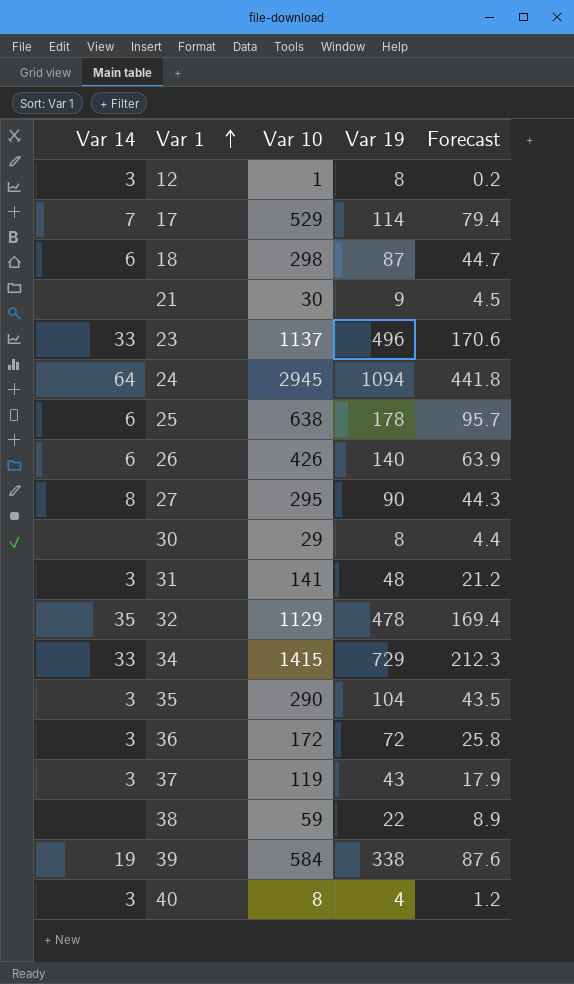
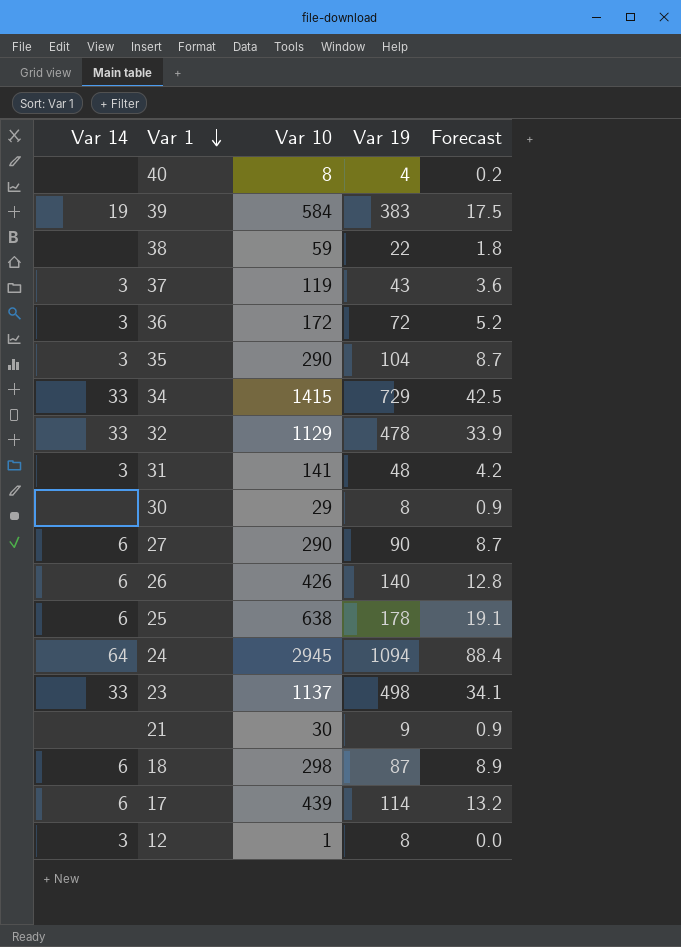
row order: Var 1 ascending -> Var 1 descending
column Forecast | formula: [Var 10] * 0.15 -> [Var 10] * 0.03
40 | Var 14: 3 -> none
39 | Var 19: 338 -> 383
32 | Var 14: 35 -> 33
27 | Var 14: 8 -> 6
27 | Var 10: 295 -> 290
23 | Var 19: 496 -> 498
17 | Var 14: 7 -> 6
17 | Var 10: 529 -> 439

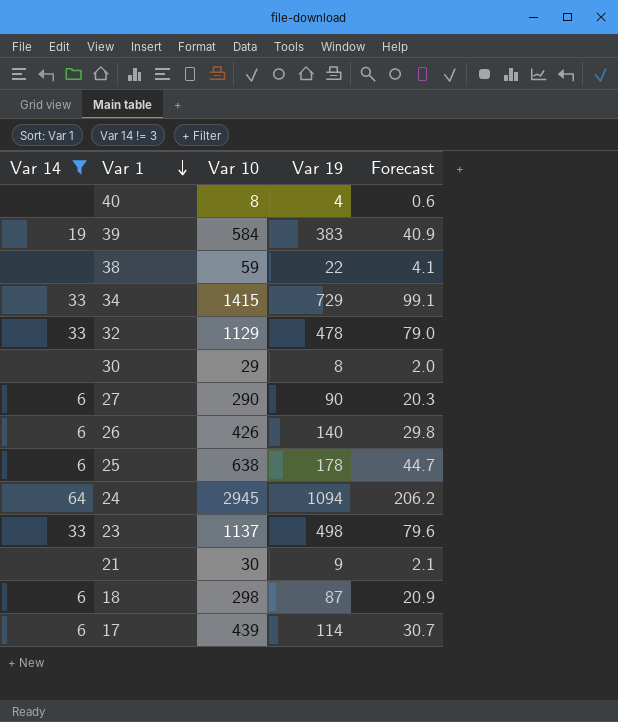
filter: none -> Var 14 != 3
column Forecast | formula: [Var 10] * 0.03 -> [Var 10] * 0.07

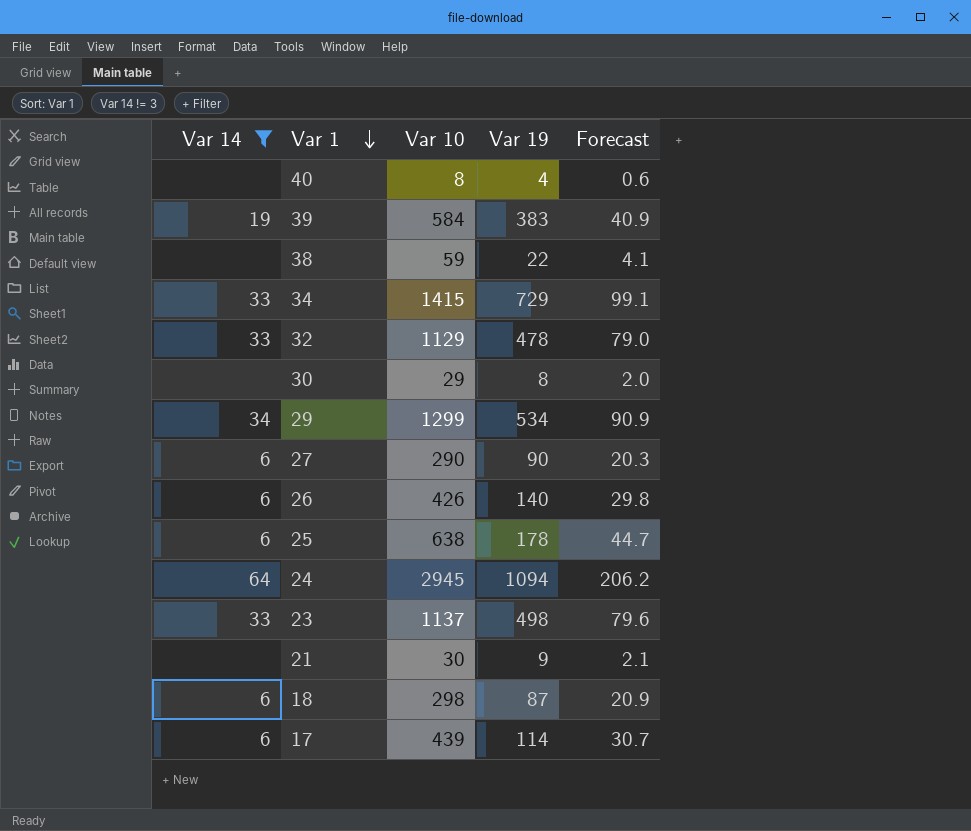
row 29: none -> 34 | 1299 | 534 | 90.9

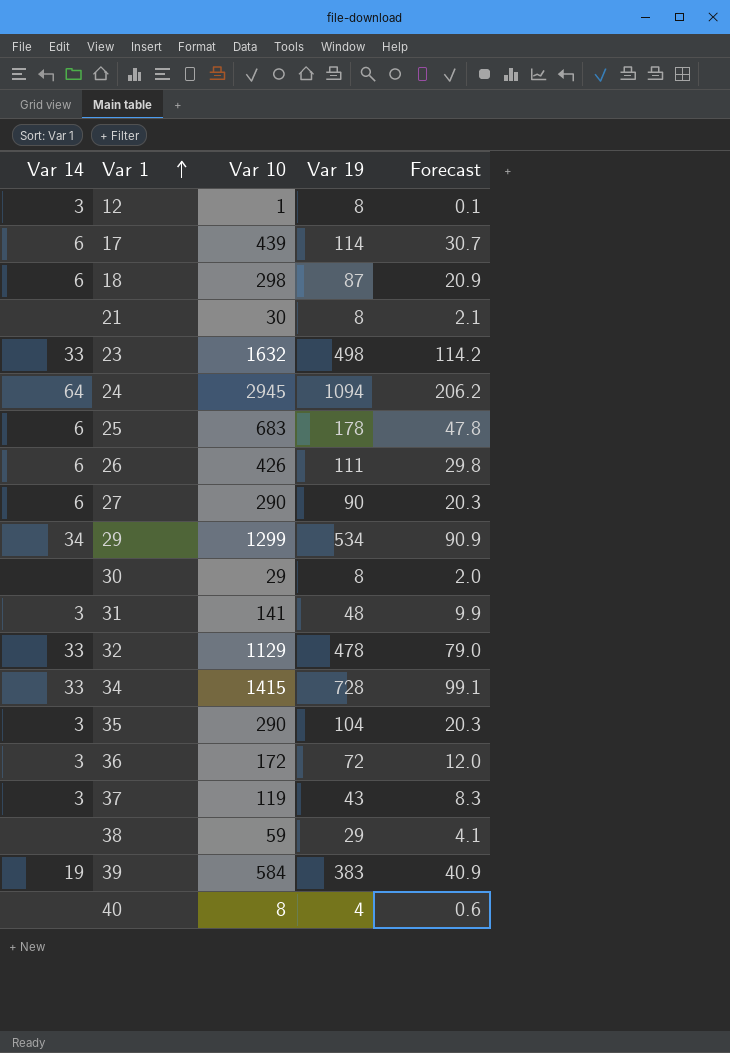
filter: Var 14 != 3 -> none
row order: Var 1 descending -> Var 1 ascending
21 | Var 19: 9 -> 8
23 | Var 10: 1137 -> 1632
23 | Forecast: 79.6 -> 114.2
25 | Var 10: 638 -> 683
25 | Forecast: 44.7 -> 47.8
26 | Var 19: 140 -> 111
34 | Var 19: 729 -> 728
38 | Var 19: 22 -> 29

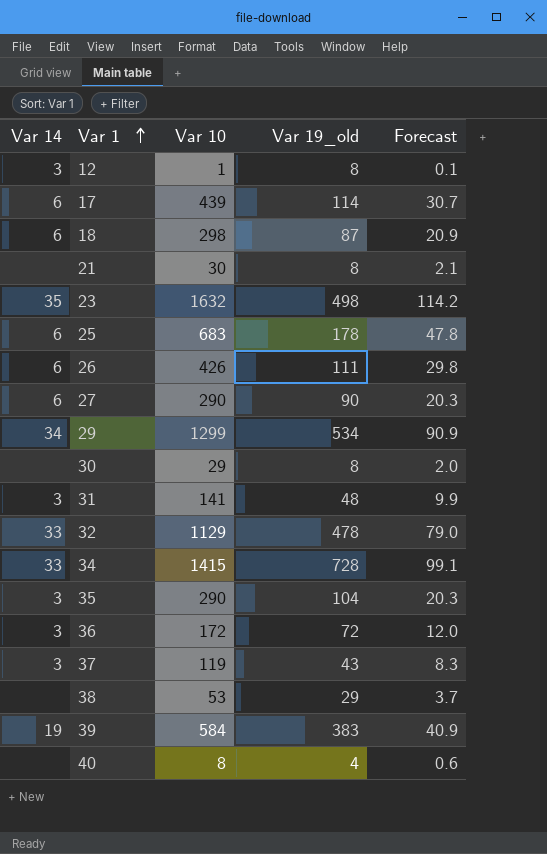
column name: Var 19 -> Var 19_old
row 24: 64 | 2945 | 1094 | 206.2 -> none
23 | Var 14: 33 -> 35
38 | Var 10: 59 -> 53
38 | Forecast: 4.1 -> 3.7

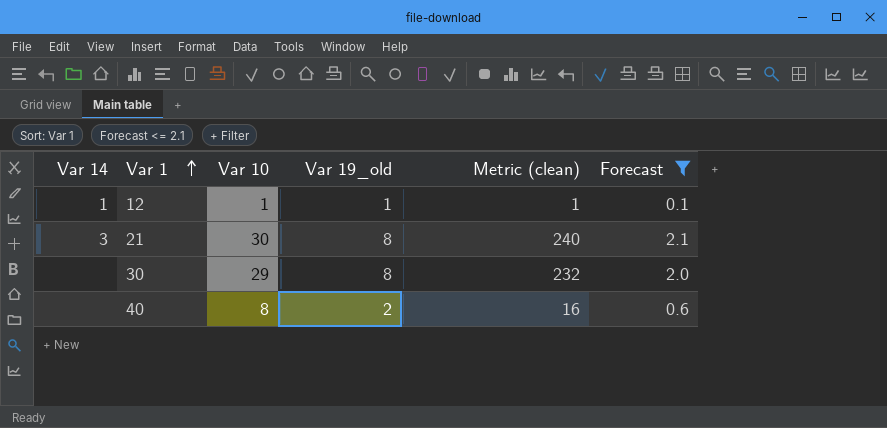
filter: none -> Forecast <= 2.1
column Metric (clean) | formula: none -> [Var 10] * [Var 19_old]
12 | Var 14: 3 -> 1
12 | Var 19_old: 8 -> 1
21 | Var 14: none -> 3
40 | Var 19_old: 4 -> 2

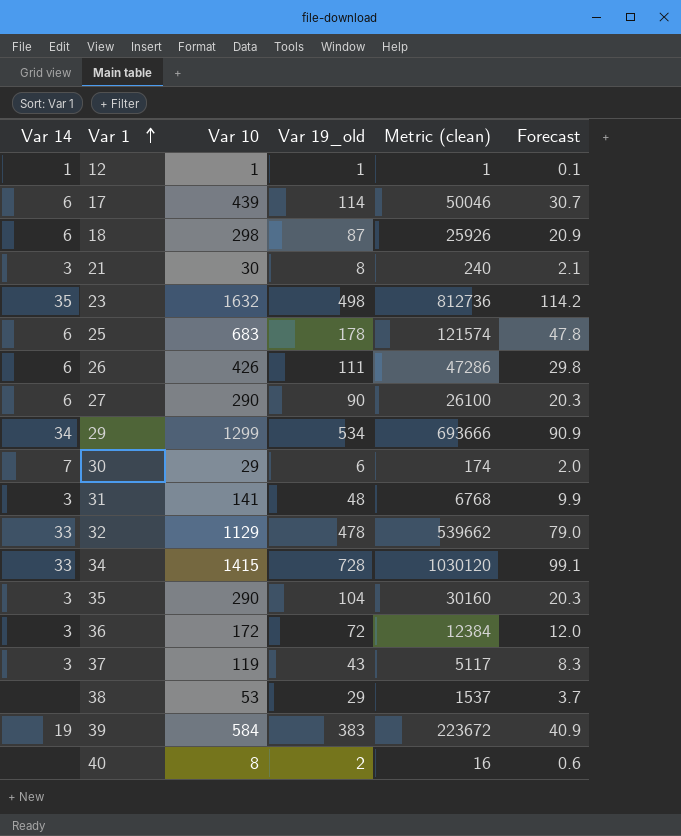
filter: Forecast <= 2.1 -> none
30 | Var 14: none -> 7
30 | Var 19_old: 8 -> 6
30 | Metric (clean): 232 -> 174

